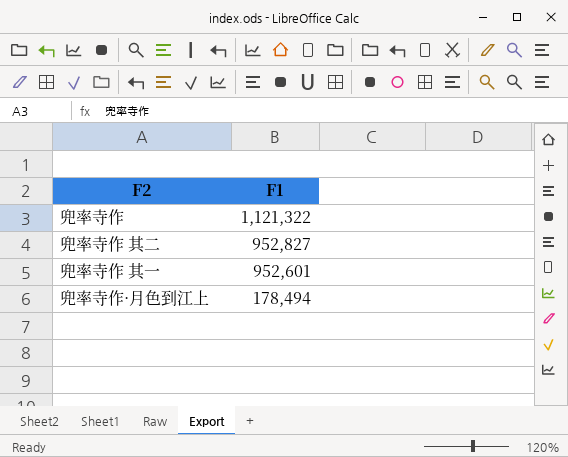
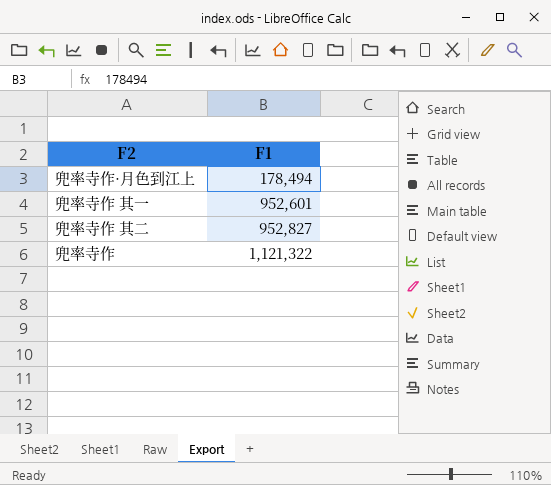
row order: F1 descending -> F1 ascending

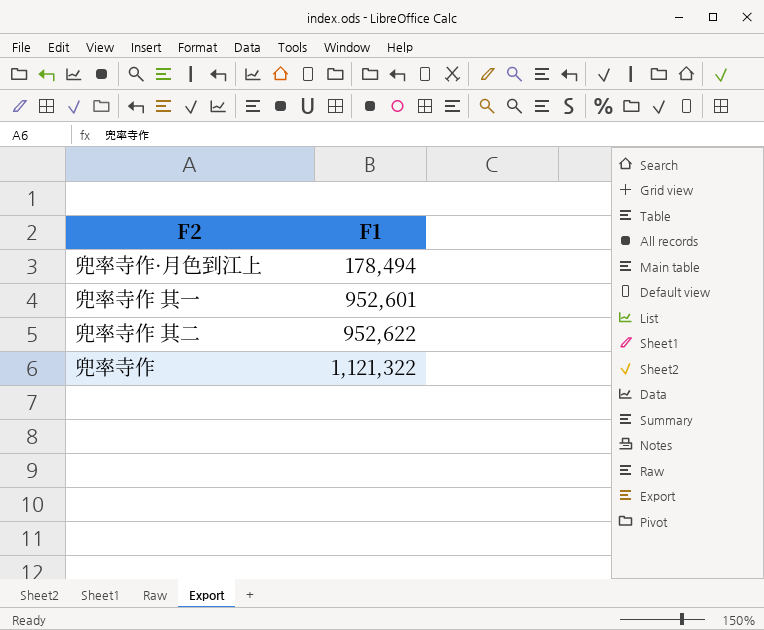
兜率寺作 其二 | F1: 952,827 -> 952,622

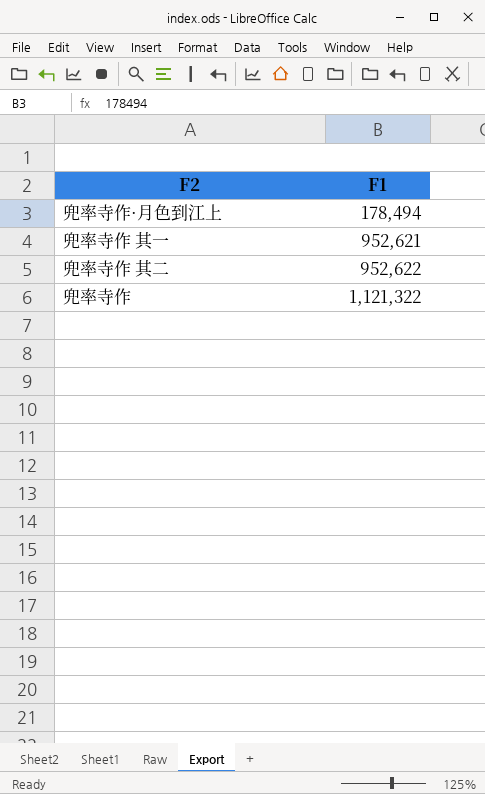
兜率寺作 其一 | F1: 952,601 -> 952,621

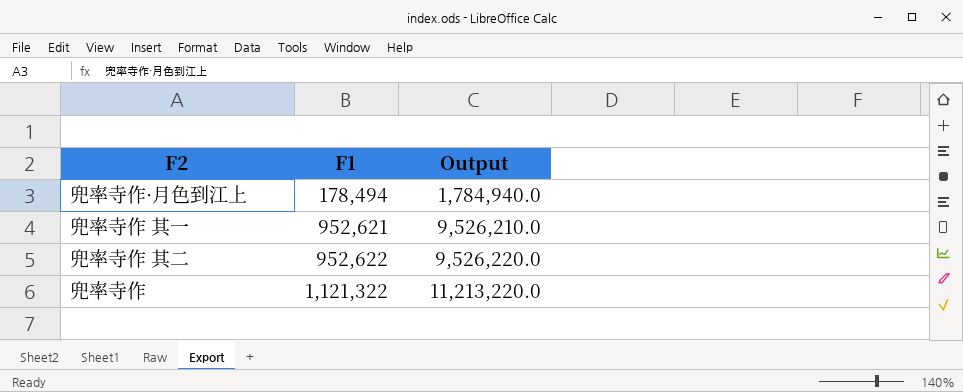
column Output | formula: none -> [F1] * 10

